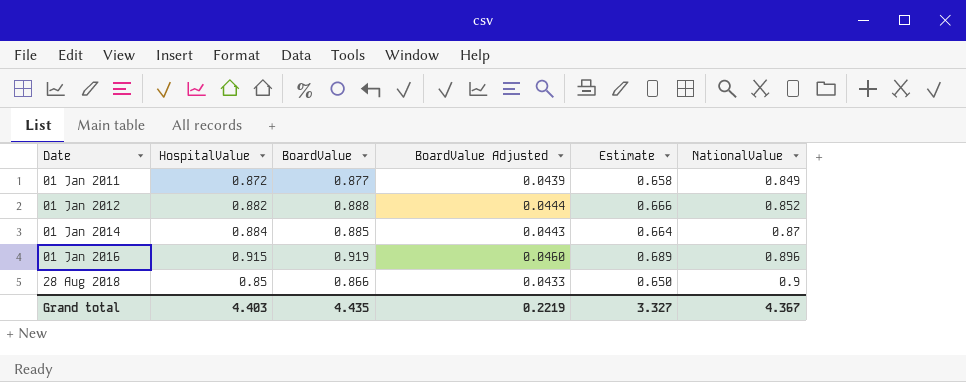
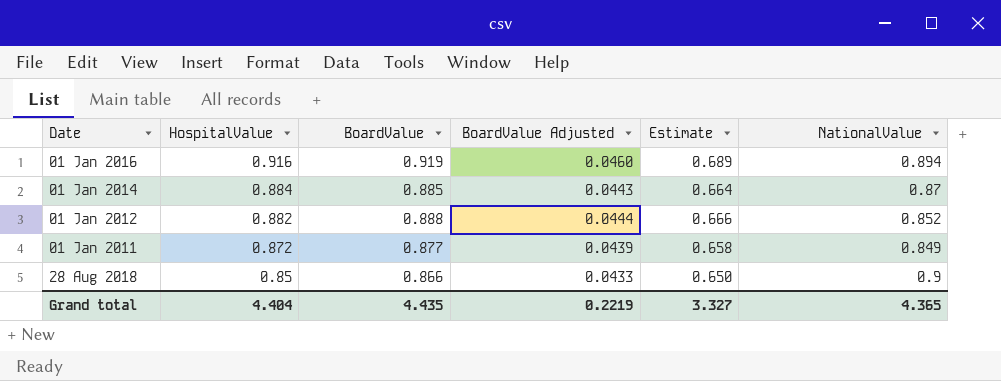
row order: Date ascending -> HospitalValue descending
01 Jan 2016 | HospitalValue: 0.915 -> 0.916
01 Jan 2016 | NationalValue: 0.896 -> 0.894
Grand total | HospitalValue: 4.403 -> 4.404
Grand total | NationalValue: 4.367 -> 4.365

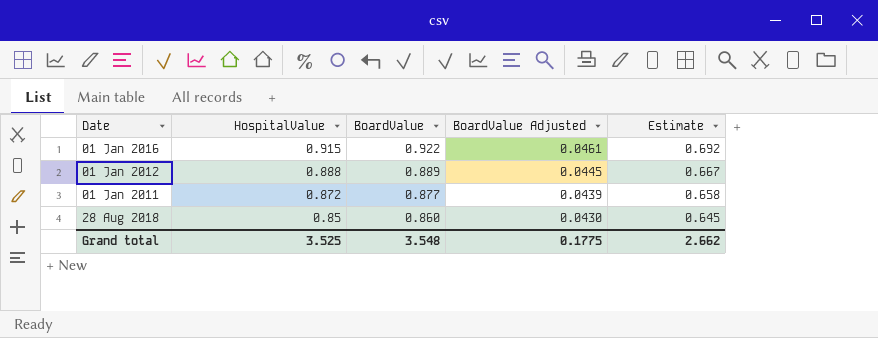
column NationalValue | position: 6 -> none
row 01 Jan 2014: 0.884 | 0.885 | 0.0443 | 0.664 | 0.87 -> none
01 Jan 2016 | HospitalValue: 0.916 -> 0.915
01 Jan 2016 | BoardValue: 0.919 -> 0.922
01 Jan 2016 | BoardValue Adjusted: 0.0460 -> 0.0461
01 Jan 2016 | Estimate: 0.689 -> 0.692
01 Jan 2012 | HospitalValue: 0.882 -> 0.888
01 Jan 2012 | BoardValue: 0.888 -> 0.889
01 Jan 2012 | BoardValue Adjusted: 0.0444 -> 0.0445
01 Jan 2012 | Estimate: 0.666 -> 0.667
28 Aug 2018 | BoardValue: 0.866 -> 0.860
28 Aug 2018 | BoardValue Adjusted: 0.0433 -> 0.0430
28 Aug 2018 | Estimate: 0.650 -> 0.645
Grand total | HospitalValue: 4.404 -> 3.525
Grand total | BoardValue: 4.435 -> 3.548
Grand total | BoardValue Adjusted: 0.2219 -> 0.1775
Grand total | Estimate: 3.327 -> 2.662

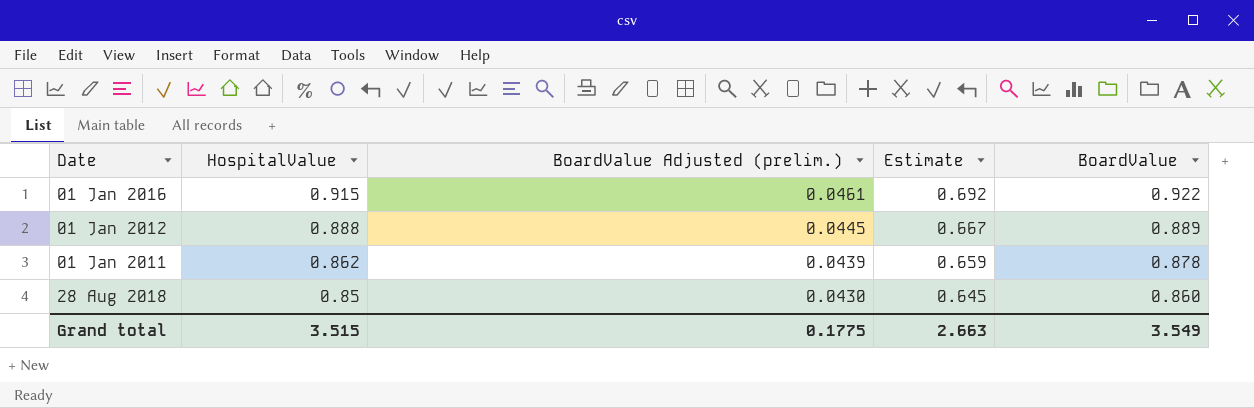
column name: BoardValue Adjusted -> BoardValue Adjusted (prelim.)
column BoardValue | position: 3 -> 5
01 Jan 2011 | HospitalValue: 0.872 -> 0.862
01 Jan 2011 | Estimate: 0.658 -> 0.659
01 Jan 2011 | BoardValue: 0.877 -> 0.878
Grand total | HospitalValue: 3.525 -> 3.515
Grand total | Estimate: 2.662 -> 2.663
Grand total | BoardValue: 3.548 -> 3.549

